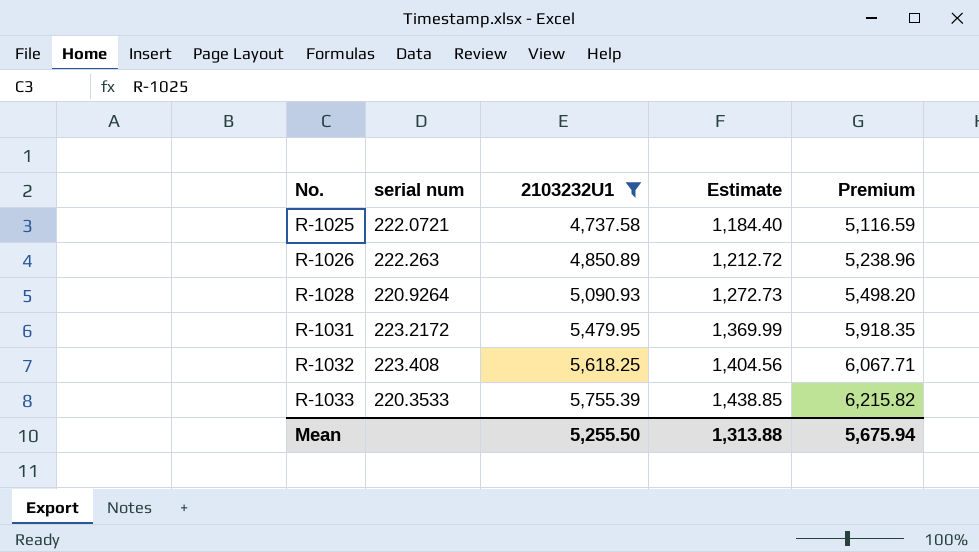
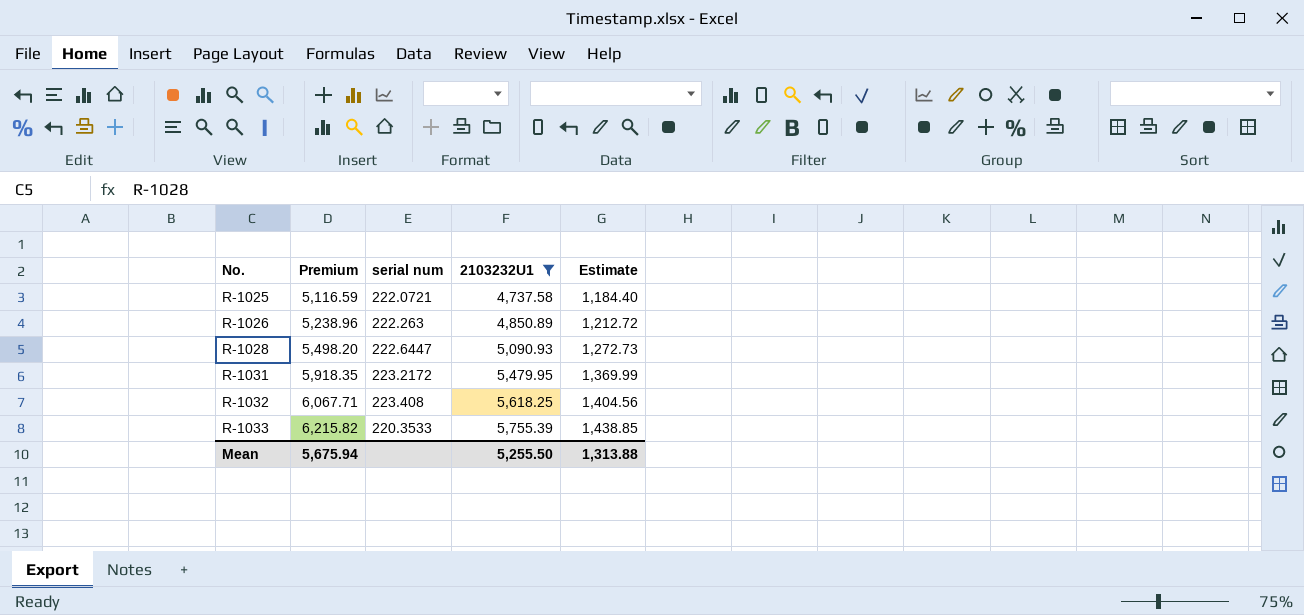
column Premium | position: 5 -> 2
R-1028 | serial num: 220.9264 -> 222.6447

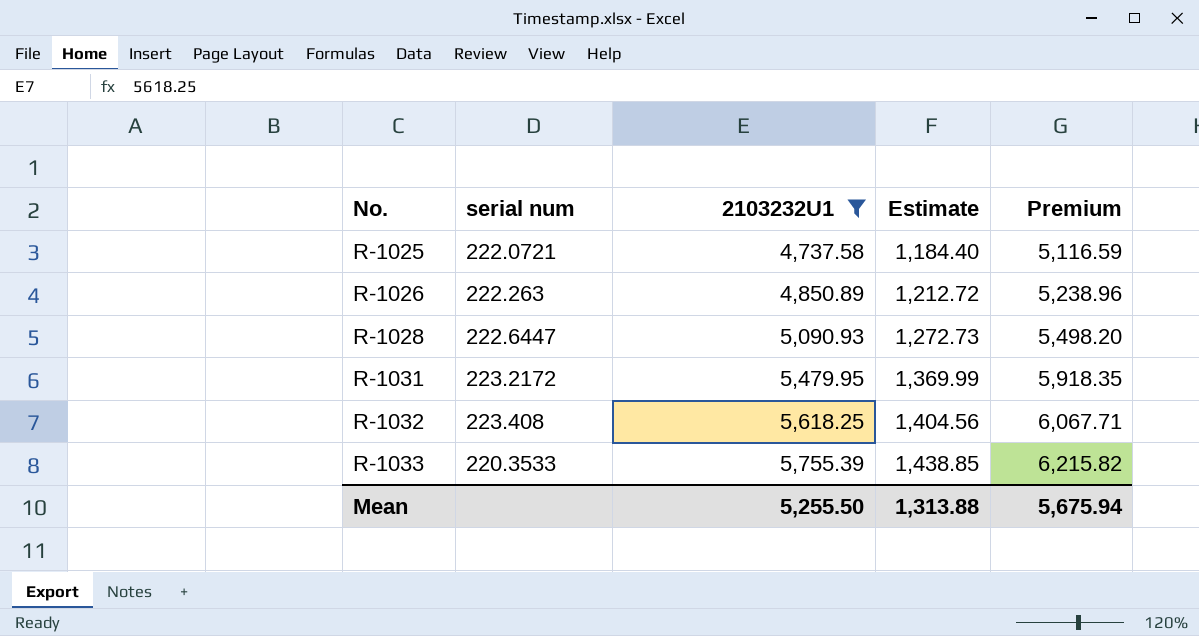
column Premium | position: 2 -> 5

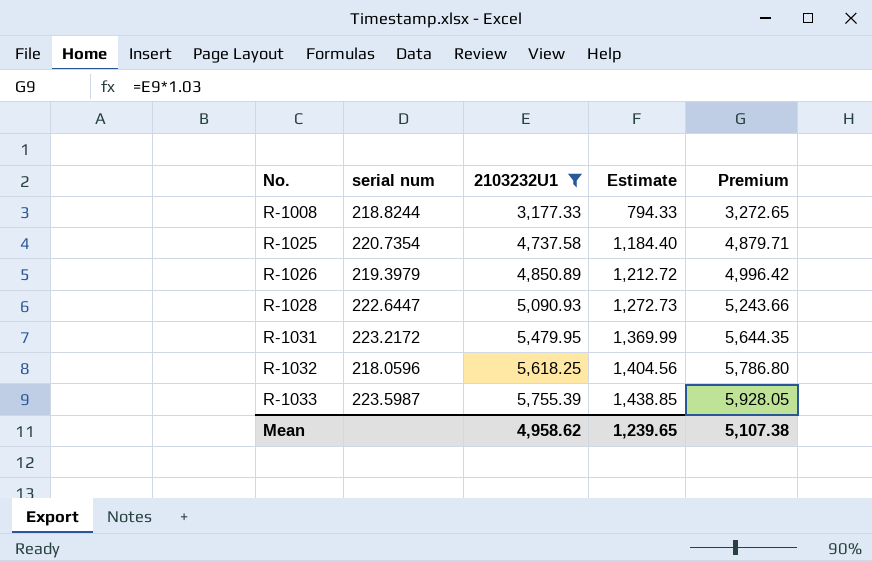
column Premium | formula: [2103232U1] * 1.08 -> [2103232U1] * 1.03
row R-1008: none -> 218.8244 | 3,177.33 | 794.33 | 3,272.65
R-1025 | serial num: 222.0721 -> 220.7354
R-1026 | serial num: 222.263 -> 219.3979
R-1032 | serial num: 223.408 -> 218.0596
R-1033 | serial num: 220.3533 -> 223.5987
Mean | 2103232U1: 5,255.50 -> 4,958.62
Mean | Estimate: 1,313.88 -> 1,239.65
Mean | Premium: 5,675.94 -> 5,107.38

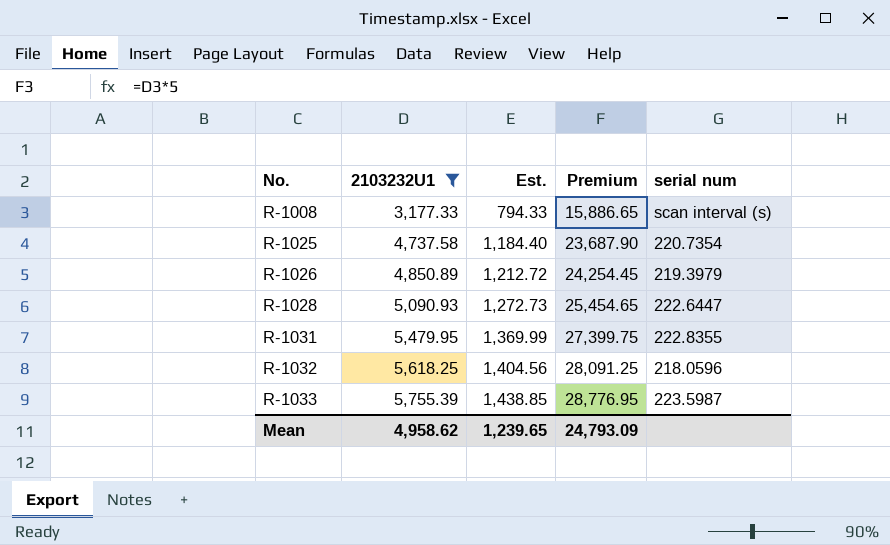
column name: Estimate -> Est.
column Premium | formula: [2103232U1] * 1.03 -> [2103232U1] * 5
column serial num | position: 2 -> 5
R-1008 | serial num: 218.8244 -> scan interval (s)
R-1031 | serial num: 223.2172 -> 222.8355
Mean | Premium: 5,107.38 -> 24,793.09

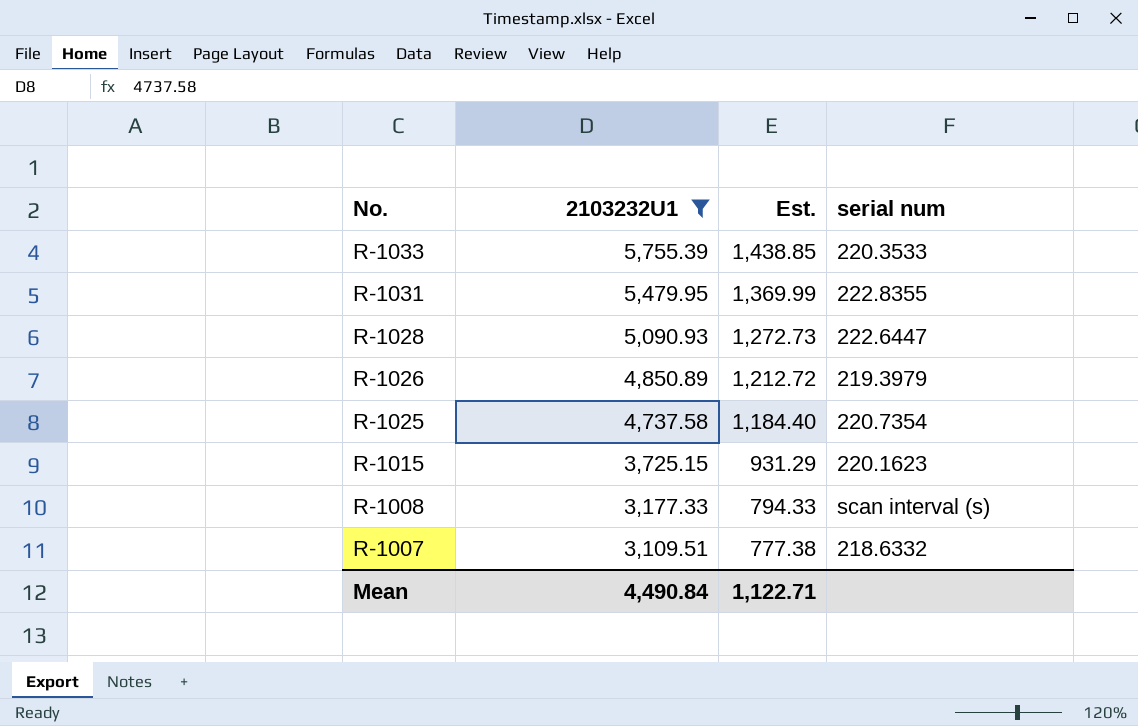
row order: No. ascending -> No. descending
column Premium | formula: [2103232U1] * 5 -> none
row R-1032: 5,618.25 | 1,404.56 | 28,091.25 | 218.0596 -> none
R-1033 | serial num: 223.5987 -> 220.3533
row R-1015: none -> 3,725.15 | 931.29 | 220.1623
row R-1007: none -> 3,109.51 | 777.38 | 218.6332
Mean | 2103232U1: 4,958.62 -> 4,490.84
Mean | Est.: 1,239.65 -> 1,122.71

